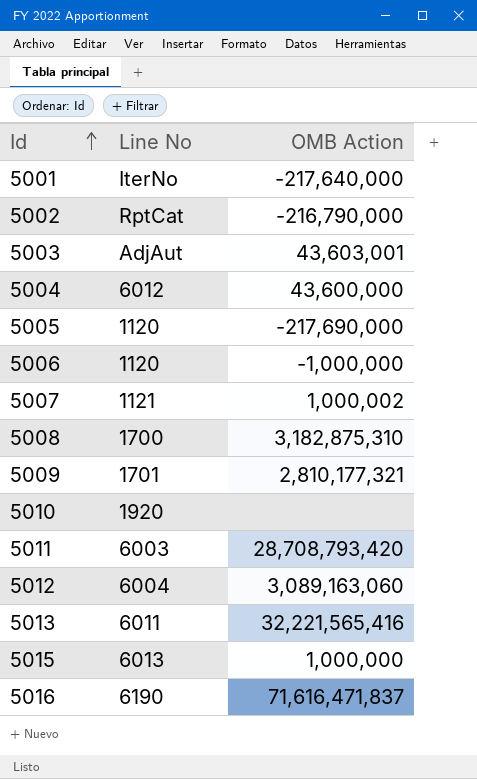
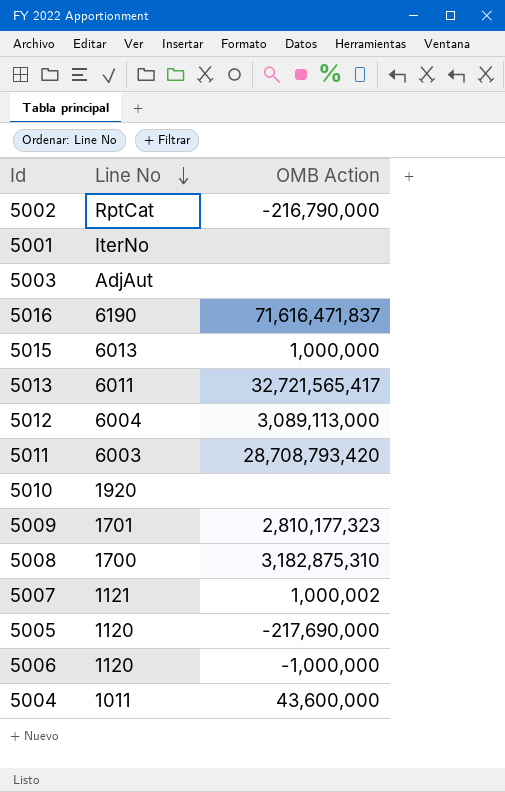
row order: Id ascending -> Line No descending
5001 | OMB Action: -217,640,000 -> none
5003 | OMB Action: 43,603,001 -> none
5013 | OMB Action: 32,221,565,416 -> 32,721,565,417
5012 | OMB Action: 3,089,163,060 -> 3,089,113,000
5009 | OMB Action: 2,810,177,321 -> 2,810,177,323
5004 | Line No: 6012 -> 1011

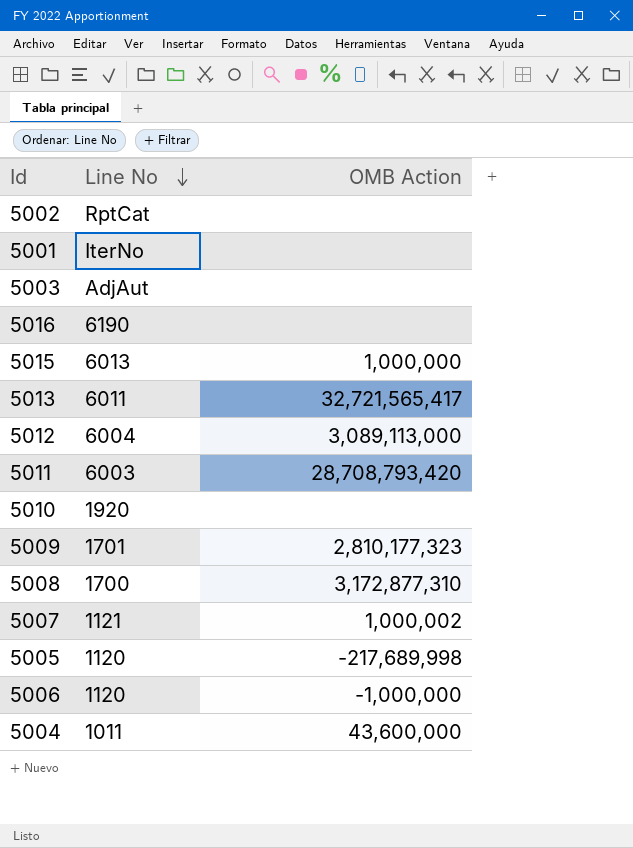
5002 | OMB Action: -216,790,000 -> none
5016 | OMB Action: 71,616,471,837 -> none
5008 | OMB Action: 3,182,875,310 -> 3,172,877,310
5005 | OMB Action: -217,690,000 -> -217,689,998

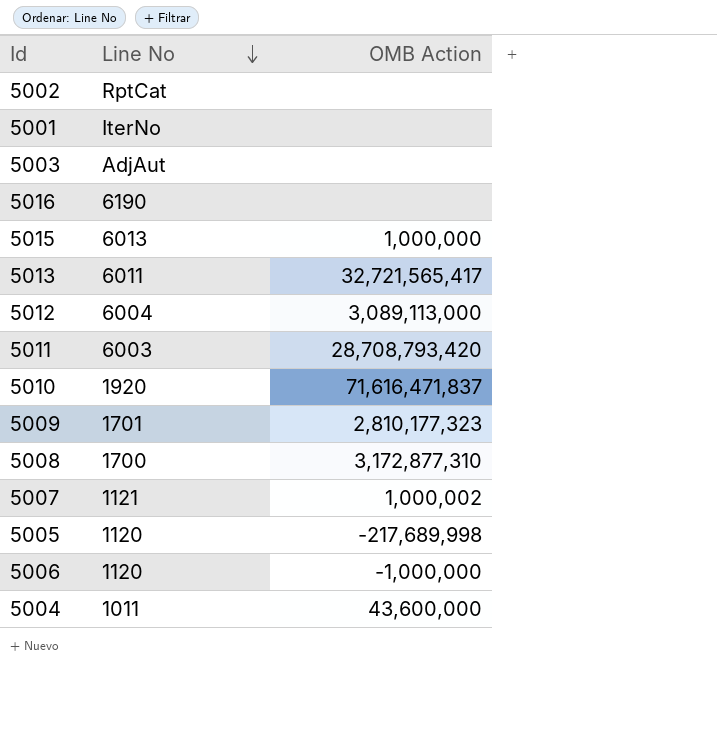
5010 | OMB Action: none -> 71,616,471,837

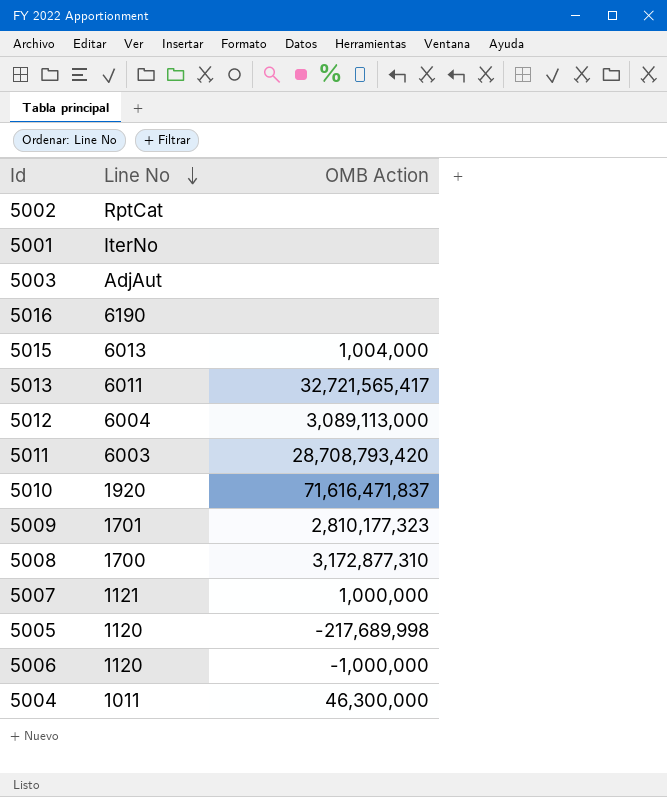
5015 | OMB Action: 1,000,000 -> 1,004,000
5007 | OMB Action: 1,000,002 -> 1,000,000
5004 | OMB Action: 43,600,000 -> 46,300,000

